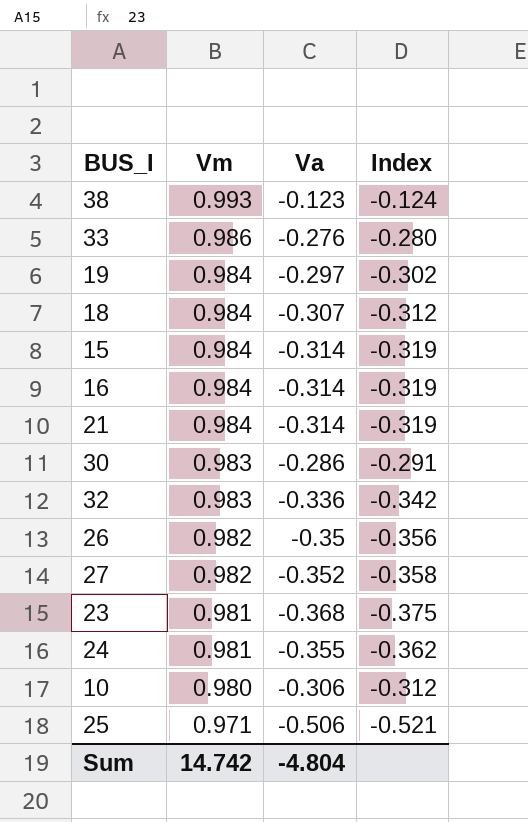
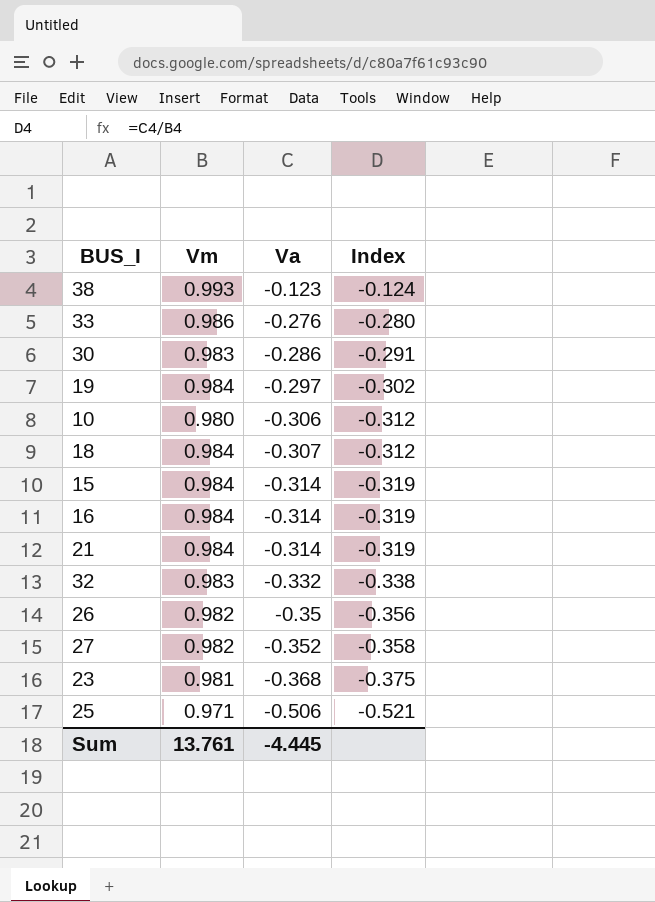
row order: Vm descending -> Va descending
row 24: 0.981 | -0.355 | -0.362 -> none
32 | Va: -0.336 -> -0.332
32 | Index: -0.342 -> -0.338
Sum | Vm: 14.742 -> 13.761
Sum | Va: -4.804 -> -4.445

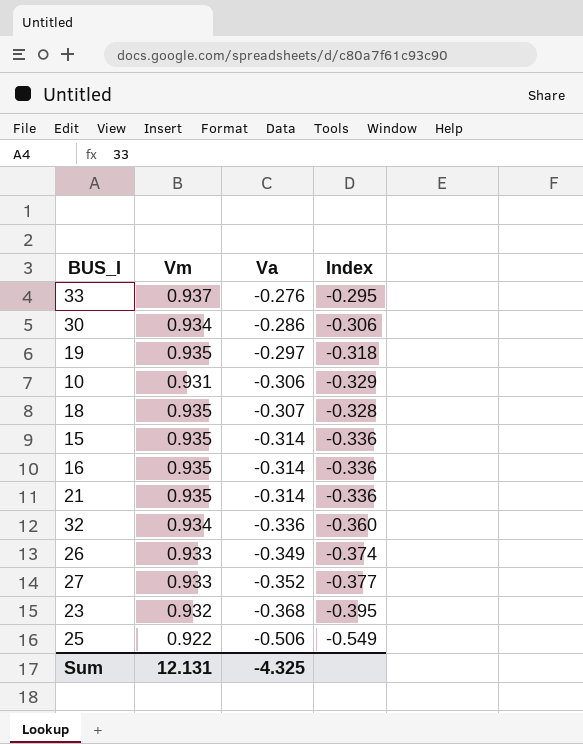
row 38: 0.993 | -0.123 | -0.124 -> none
33 | Vm: 0.986 -> 0.937
33 | Index: -0.280 -> -0.295
30 | Vm: 0.983 -> 0.934
30 | Index: -0.291 -> -0.306
19 | Vm: 0.984 -> 0.935
19 | Index: -0.302 -> -0.318
10 | Vm: 0.980 -> 0.931
10 | Index: -0.312 -> -0.329
18 | Vm: 0.984 -> 0.935
18 | Index: -0.312 -> -0.328
15 | Vm: 0.984 -> 0.935
15 | Index: -0.319 -> -0.336
16 | Vm: 0.984 -> 0.935
16 | Index: -0.319 -> -0.336
21 | Vm: 0.984 -> 0.935
21 | Index: -0.319 -> -0.336
32 | Vm: 0.983 -> 0.934
32 | Va: -0.332 -> -0.336
32 | Index: -0.338 -> -0.360
26 | Vm: 0.982 -> 0.933
26 | Va: -0.35 -> -0.349
26 | Index: -0.356 -> -0.374
27 | Vm: 0.982 -> 0.933
27 | Index: -0.358 -> -0.377
23 | Vm: 0.981 -> 0.932
23 | Index: -0.375 -> -0.395
25 | Vm: 0.971 -> 0.922
25 | Index: -0.521 -> -0.549
Sum | Vm: 13.761 -> 12.131
Sum | Va: -4.445 -> -4.325

